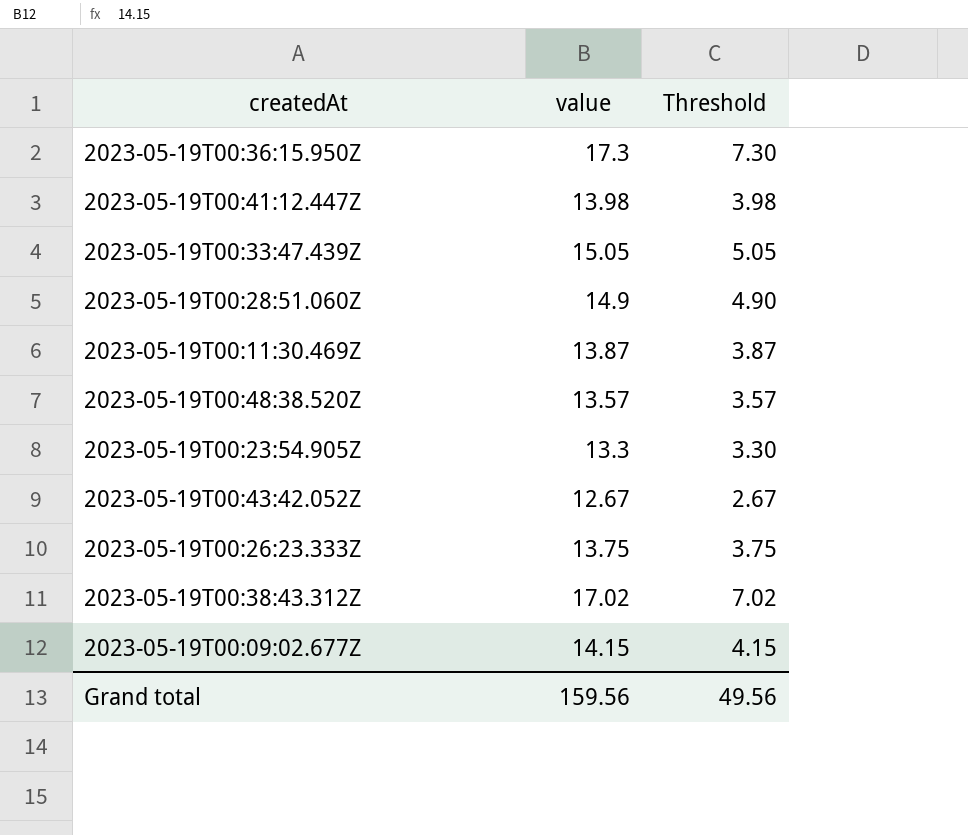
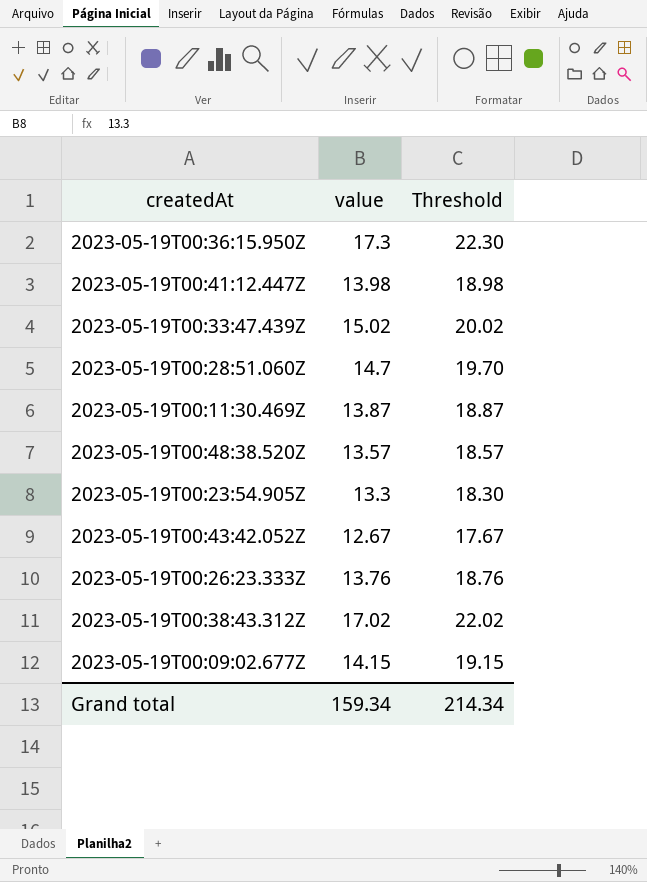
column Threshold | formula: [value] - 10 -> [value] + 5
2023-05-19T00:33:47.439Z | value: 15.05 -> 15.02
2023-05-19T00:28:51.060Z | value: 14.9 -> 14.7
2023-05-19T00:26:23.333Z | value: 13.75 -> 13.76
Grand total | value: 159.56 -> 159.34
Grand total | Threshold: 49.56 -> 214.34

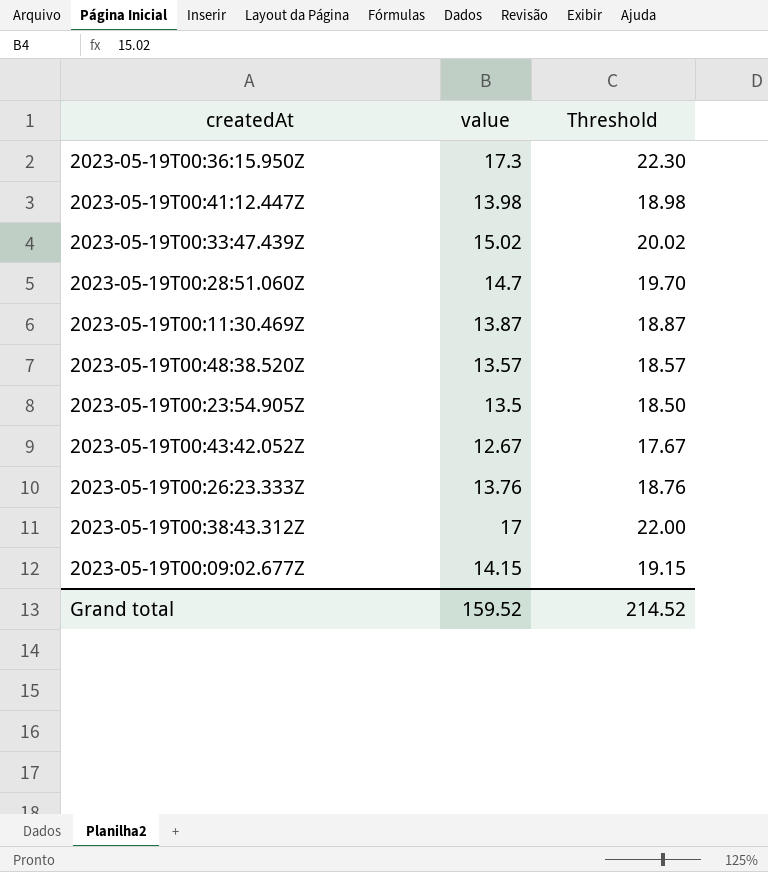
2023-05-19T00:23:54.905Z | value: 13.3 -> 13.5
2023-05-19T00:23:54.905Z | Threshold: 18.30 -> 18.50
2023-05-19T00:38:43.312Z | value: 17.02 -> 17
2023-05-19T00:38:43.312Z | Threshold: 22.02 -> 22.00
Grand total | value: 159.34 -> 159.52
Grand total | Threshold: 214.34 -> 214.52

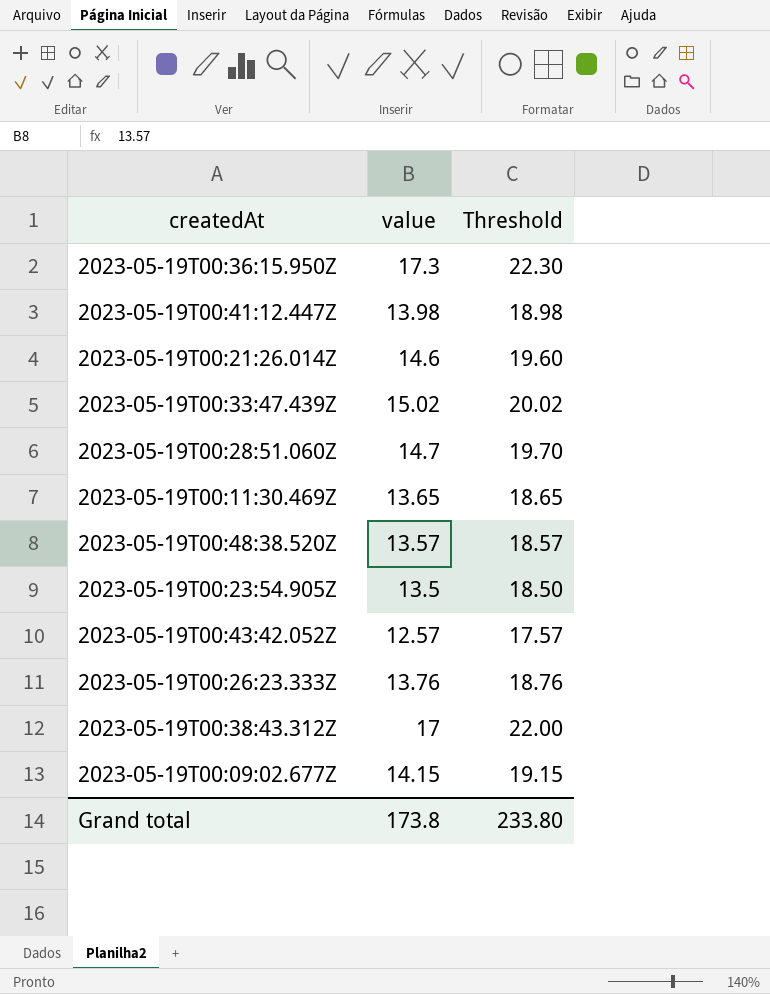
row 2023-05-19T00:21:26.014Z: none -> 14.6 | 19.60
2023-05-19T00:11:30.469Z | value: 13.87 -> 13.65
2023-05-19T00:11:30.469Z | Threshold: 18.87 -> 18.65
2023-05-19T00:43:42.052Z | value: 12.67 -> 12.57
2023-05-19T00:43:42.052Z | Threshold: 17.67 -> 17.57
Grand total | value: 159.52 -> 173.8
Grand total | Threshold: 214.52 -> 233.80

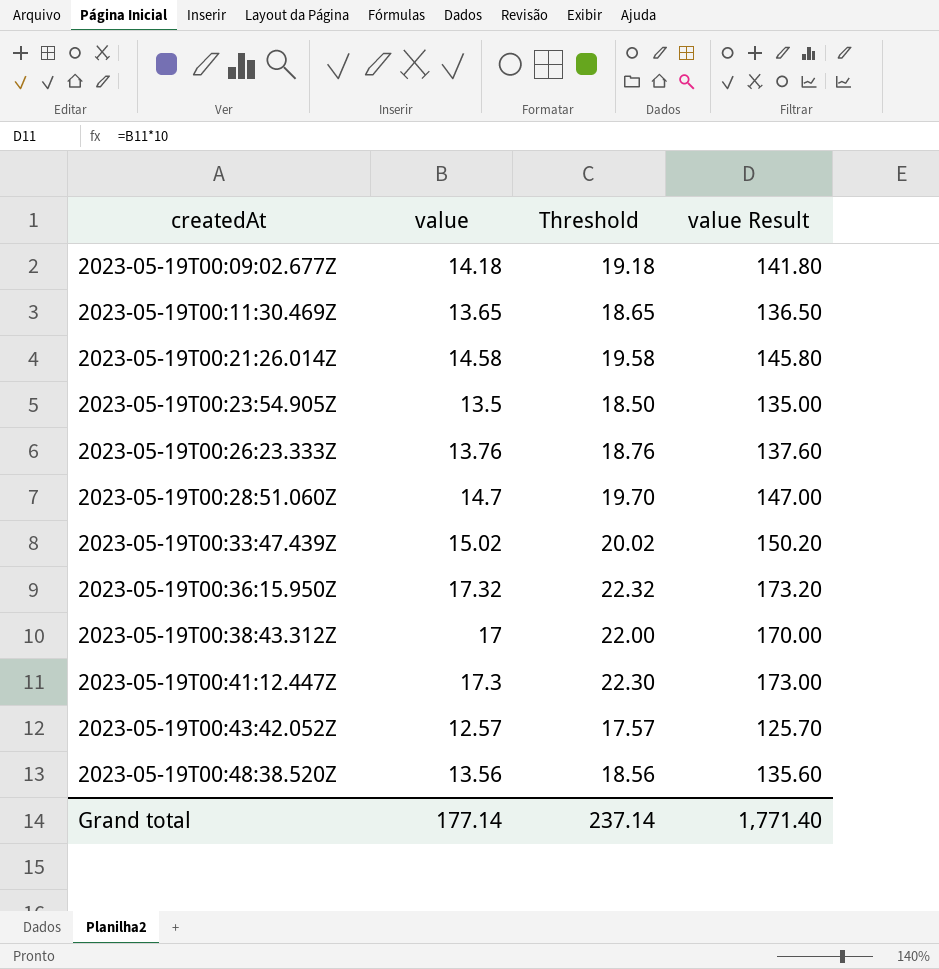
row order: none -> createdAt ascending
column value Result | formula: none -> [value] * 10
2023-05-19T00:09:02.677Z | value: 14.15 -> 14.18
2023-05-19T00:09:02.677Z | Threshold: 19.15 -> 19.18
2023-05-19T00:21:26.014Z | value: 14.6 -> 14.58
2023-05-19T00:21:26.014Z | Threshold: 19.60 -> 19.58
2023-05-19T00:36:15.950Z | value: 17.3 -> 17.32
2023-05-19T00:36:15.950Z | Threshold: 22.30 -> 22.32
2023-05-19T00:41:12.447Z | value: 13.98 -> 17.3
2023-05-19T00:41:12.447Z | Threshold: 18.98 -> 22.30
2023-05-19T00:48:38.520Z | value: 13.57 -> 13.56
2023-05-19T00:48:38.520Z | Threshold: 18.57 -> 18.56
Grand total | value: 173.8 -> 177.14
Grand total | Threshold: 233.80 -> 237.14

